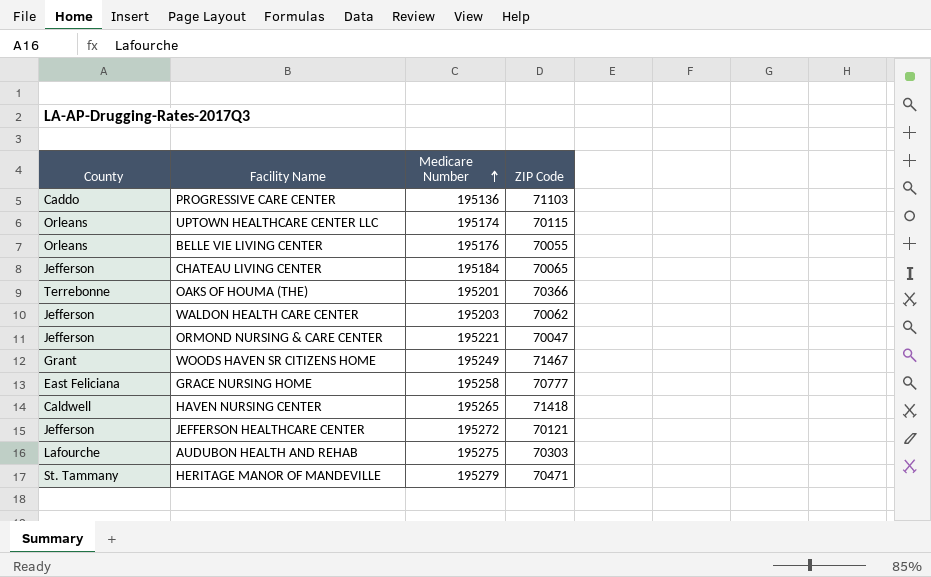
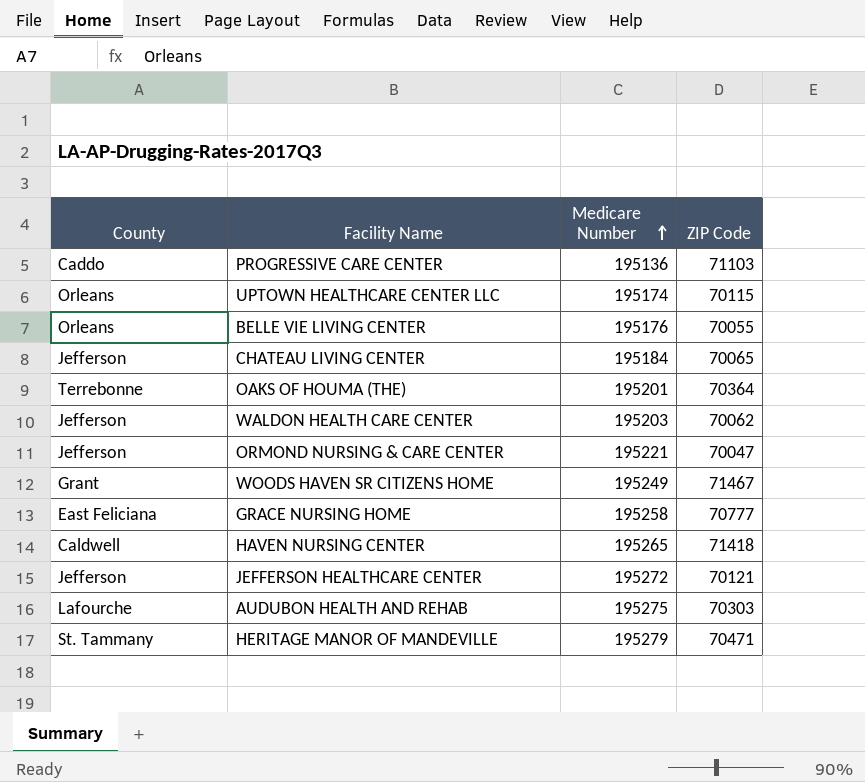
OAKS OF HOUMA (THE) | ZIP Code: 70366 -> 70364

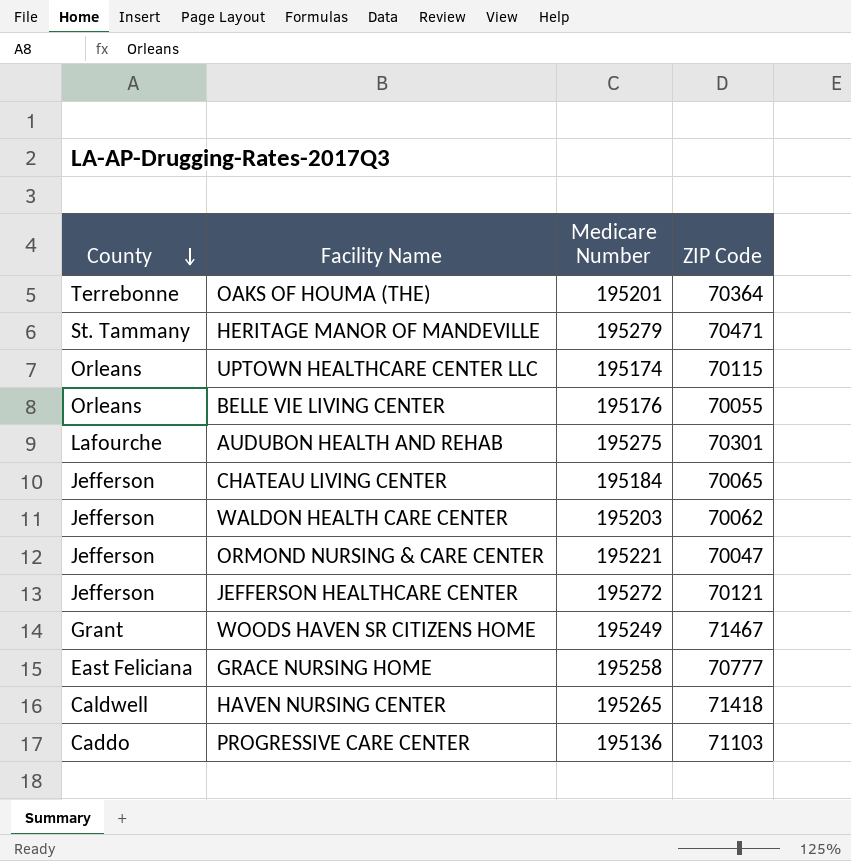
row order: Medicare Number ascending -> County descending
AUDUBON HEALTH AND REHAB | ZIP Code: 70303 -> 70301

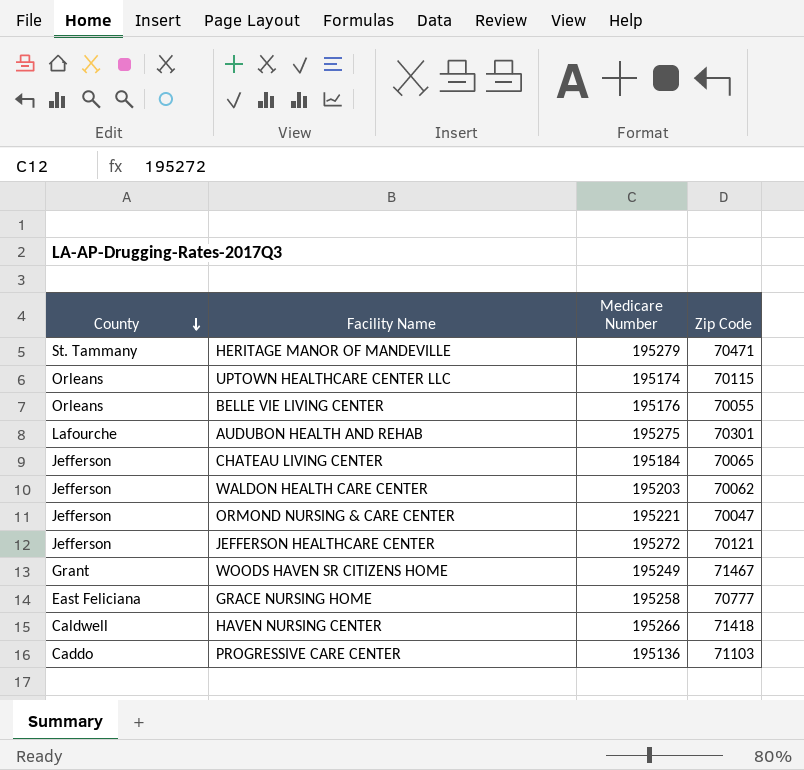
column name: ZIP Code -> Zip Code
row OAKS OF HOUMA (THE): Terrebonne | 195201 | 70364 -> none
HAVEN NURSING CENTER | Medicare Number: 195265 -> 195266

